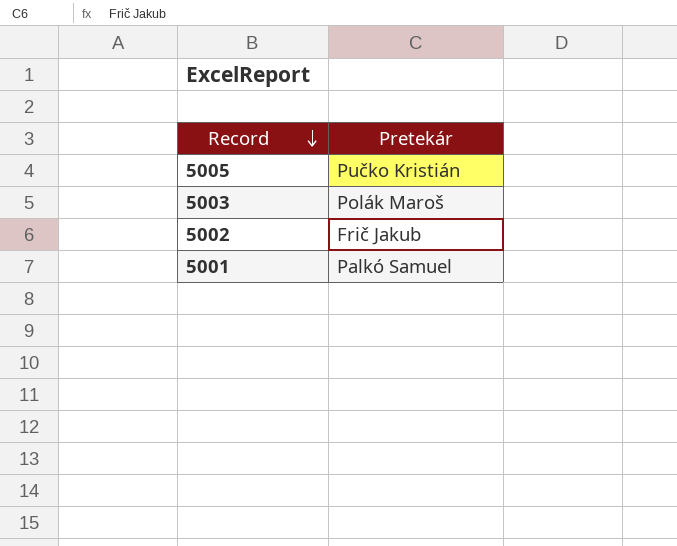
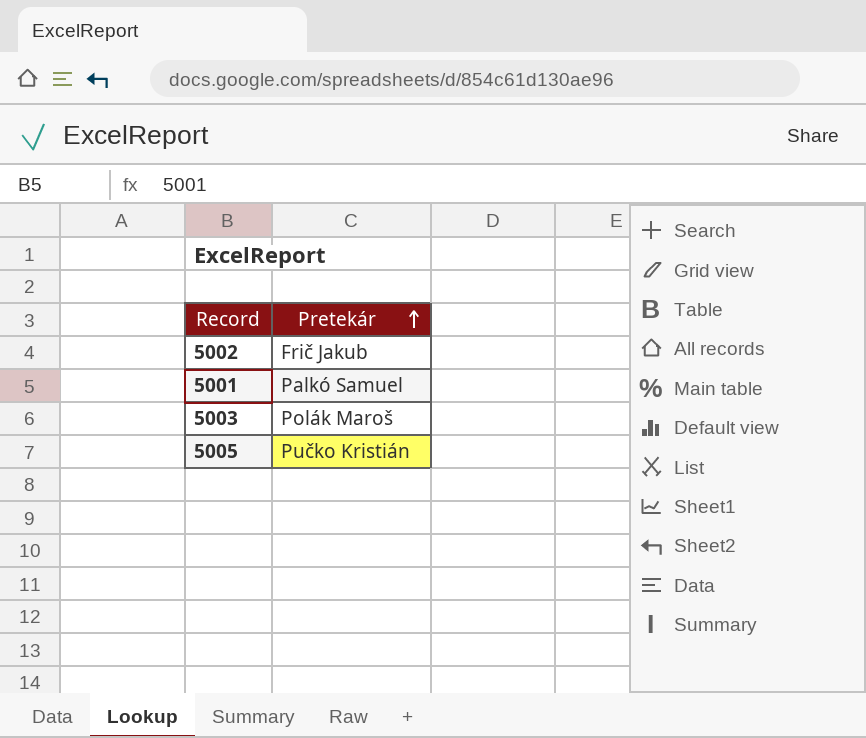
row order: Record descending -> Pretekár ascending

